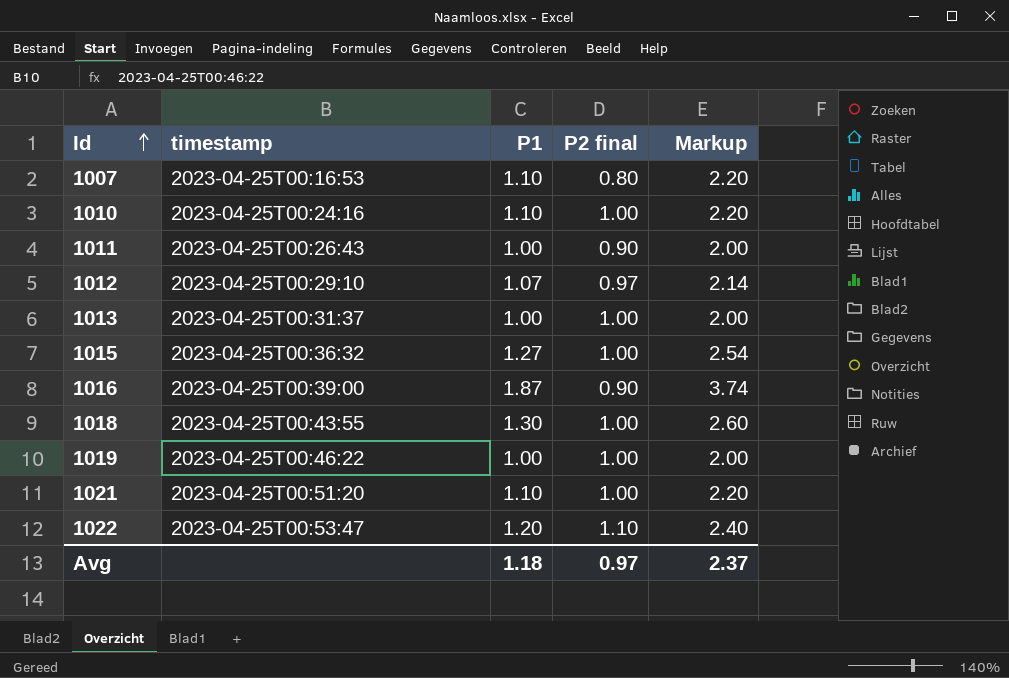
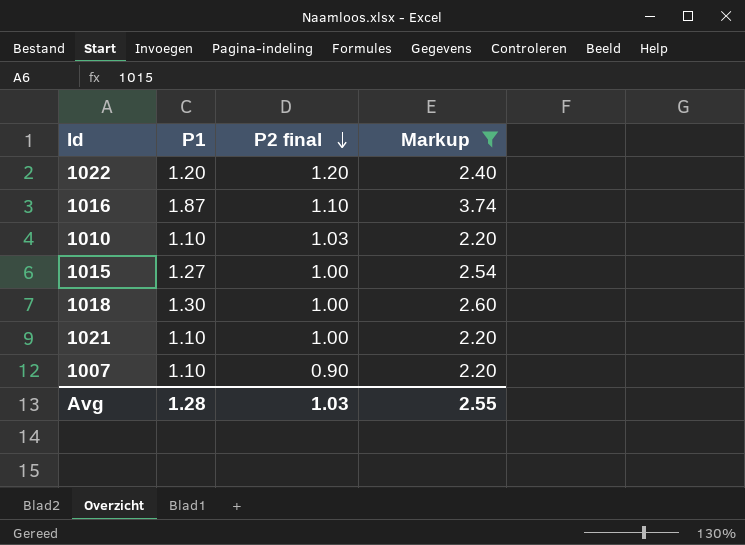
filter: none -> Markup >= 2.20
row order: Id ascending -> P2 final descending
column timestamp | position: 2 -> none
1022 | P2 final: 1.10 -> 1.20
1016 | P2 final: 0.90 -> 1.10
1010 | P2 final: 1.00 -> 1.03
1007 | P2 final: 0.80 -> 0.90
Avg | P1: 1.18 -> 1.28
Avg | P2 final: 0.97 -> 1.03
Avg | Markup: 2.37 -> 2.55

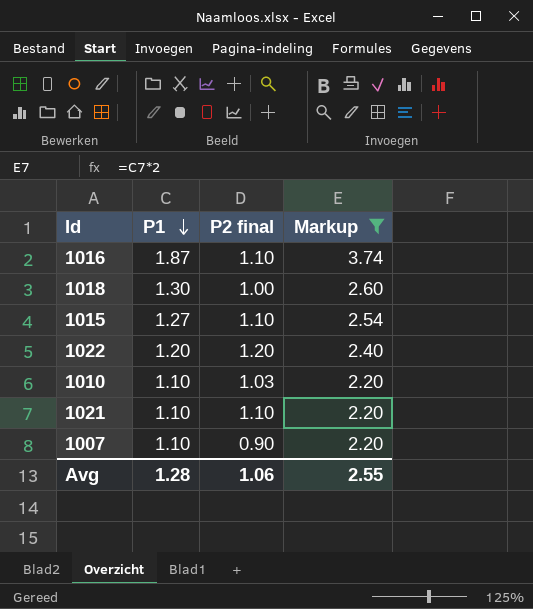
row order: P2 final descending -> P1 descending
1015 | P2 final: 1.00 -> 1.10
1021 | P2 final: 1.00 -> 1.10
Avg | P2 final: 1.03 -> 1.06

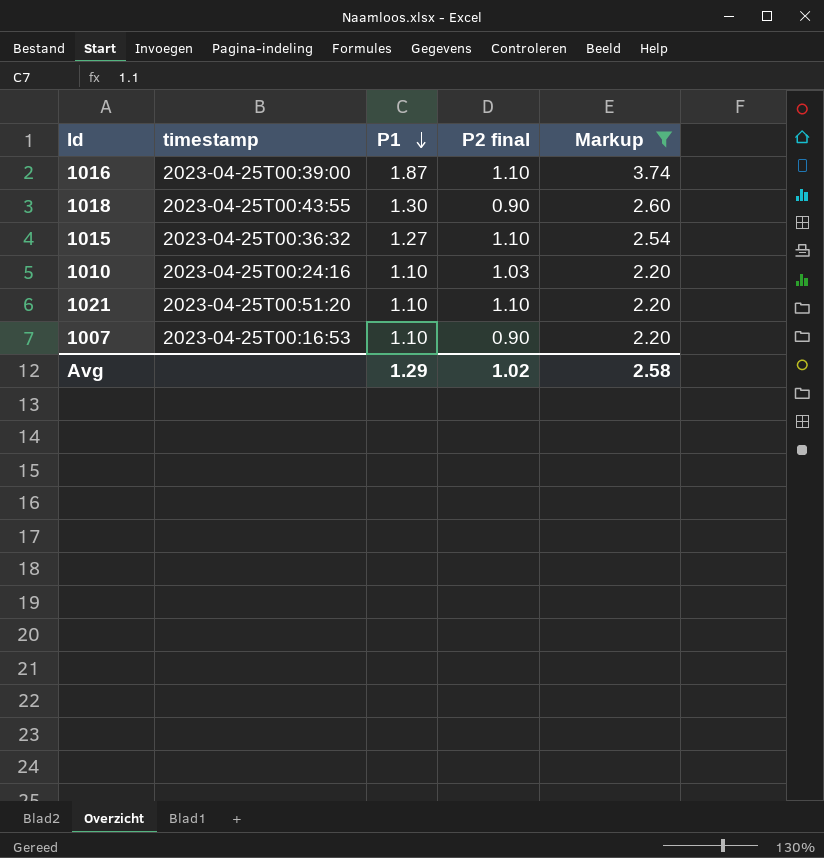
column timestamp | position: none -> 2
row 1022: 1.20 | 1.20 | 2.40 -> none
1018 | P2 final: 1.00 -> 0.90
Avg | P1: 1.28 -> 1.29
Avg | P2 final: 1.06 -> 1.02
Avg | Markup: 2.55 -> 2.58

